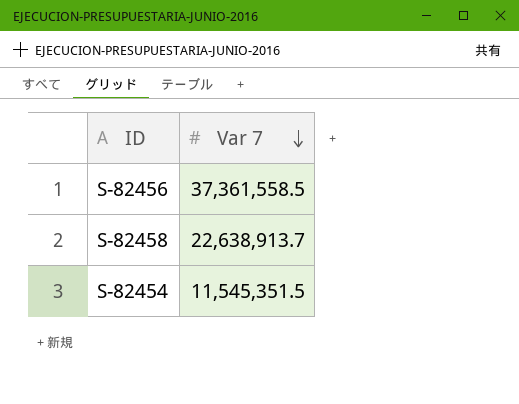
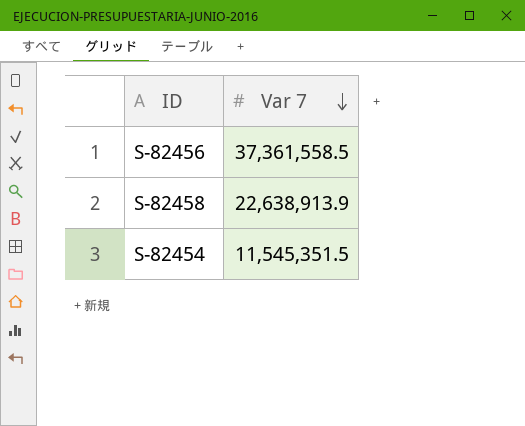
S-82458 | Var 7: 22,638,913.7 -> 22,638,913.9

